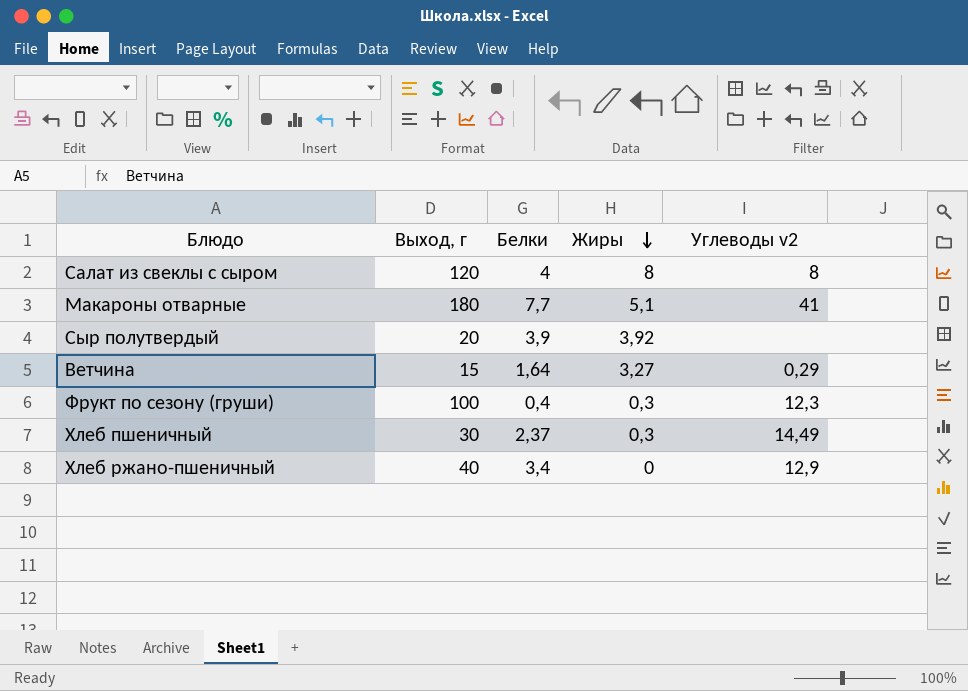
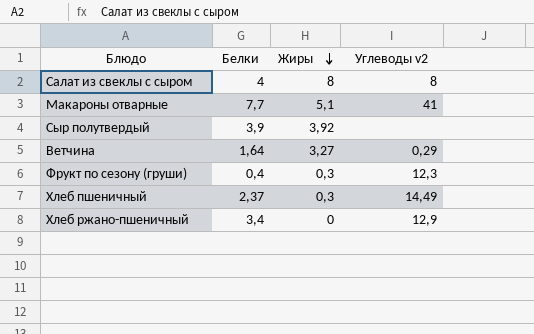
column Выход, г | position: 2 -> none

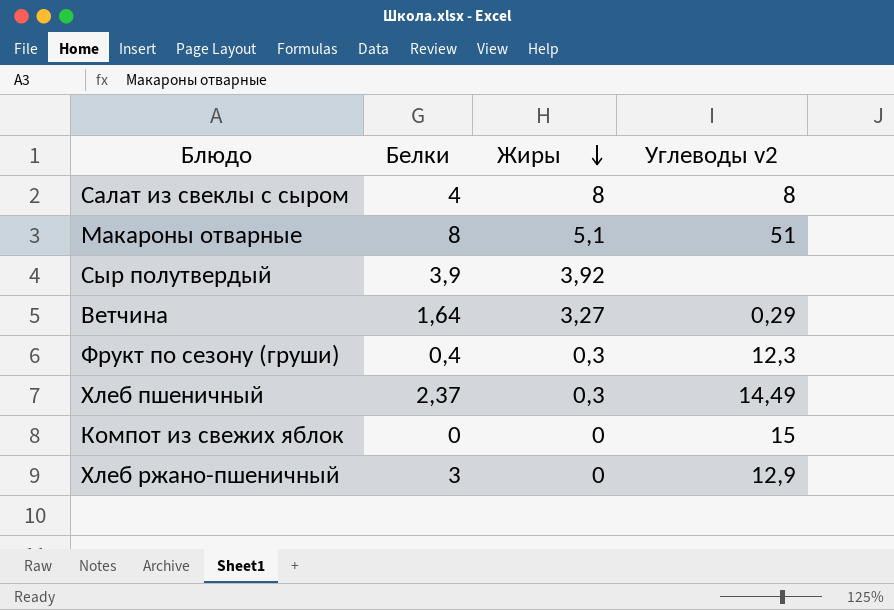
Макароны отварные | Белки: 7,7 -> 8
Макароны отварные | Углеводы v2: 41 -> 51
row Компот из свежих яблок: none -> 0 | 0 | 15
Хлеб ржано-пшеничный | Белки: 3,4 -> 3

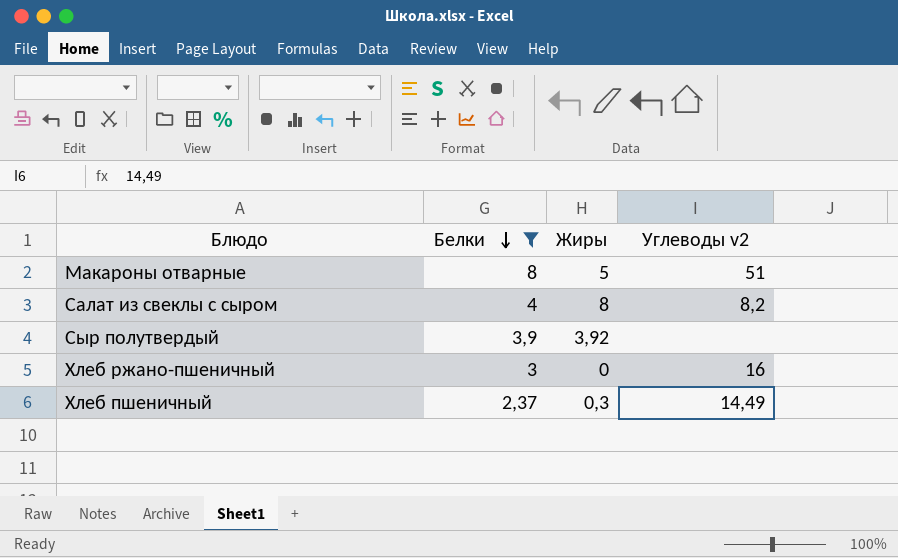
filter: none -> Белки >= 2,37
row order: Жиры descending -> Белки descending
Макароны отварные | Жиры: 5,1 -> 5
Салат из свеклы с сыром | Углеводы v2: 8 -> 8,2
Хлеб ржано-пшеничный | Углеводы v2: 12,9 -> 16

